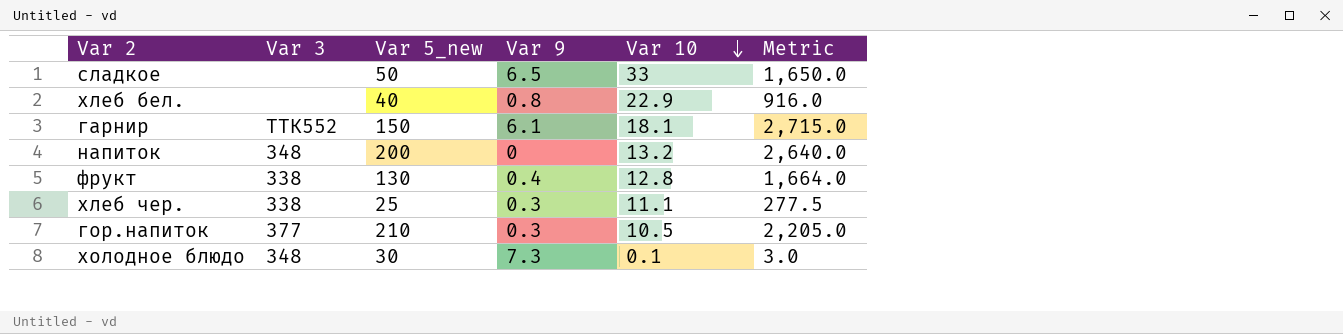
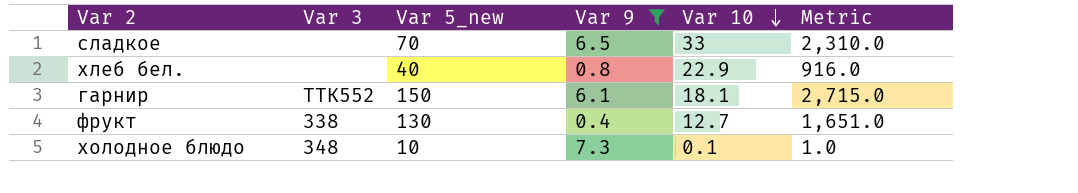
filter: none -> Var 9 >= 0.4
сладкое | Var 5_new: 50 -> 70
сладкое | Metric: 1,650.0 -> 2,310.0
фрукт | Var 10: 12.8 -> 12.7
фрукт | Metric: 1,664.0 -> 1,651.0
холодное блюдо | Var 5_new: 30 -> 10
холодное блюдо | Metric: 3.0 -> 1.0

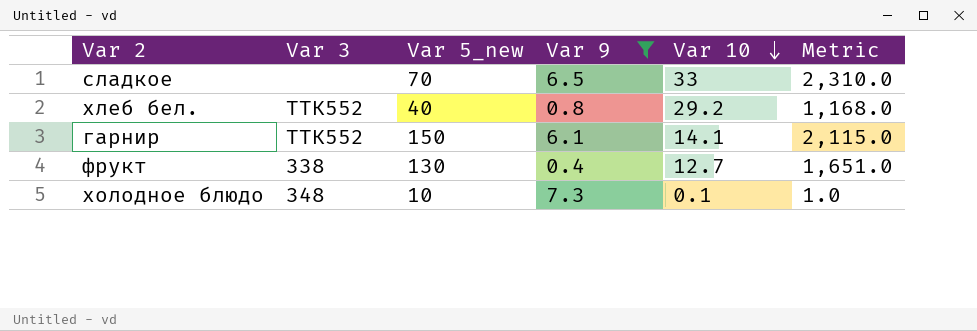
хлеб бел. | Var 3: none -> ТТК552
хлеб бел. | Var 10: 22.9 -> 29.2
хлеб бел. | Metric: 916.0 -> 1,168.0
гарнир | Var 10: 18.1 -> 14.1
гарнир | Metric: 2,715.0 -> 2,115.0

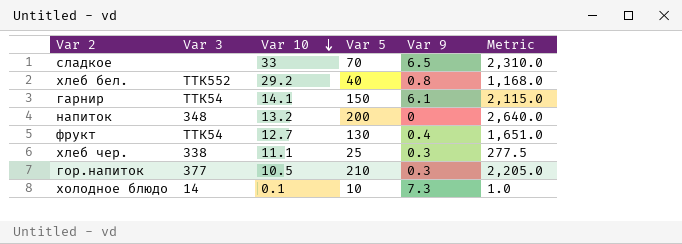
filter: Var 9 >= 0.4 -> none
column Var 10 | position: 5 -> 3
column name: Var 5_new -> Var 5
гарнир | Var 3: ТТК552 -> ТТК54
фрукт | Var 3: 338 -> ТТК54
холодное блюдо | Var 3: 348 -> 14

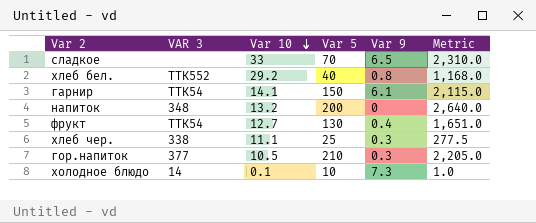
column name: Var 3 -> VAR 3

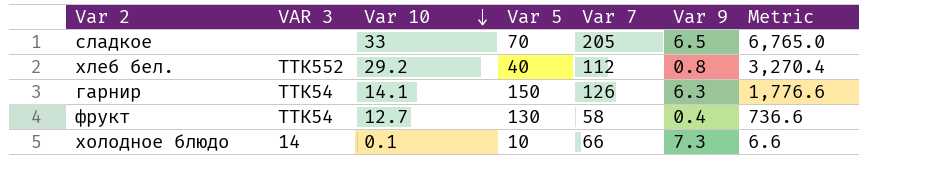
column Var 7 | position: none -> 5
column Metric | formula: [Var 10] * [Var 5] -> [Var 10] * [Var 7]
row напиток: 348 | 13.2 | 200 | 0 | 2,640.0 -> none
row хлеб чер.: 338 | 11.1 | 25 | 0.3 | 277.5 -> none
row гор.напиток: 377 | 10.5 | 210 | 0.3 | 2,205.0 -> none
гарнир | Var 9: 6.1 -> 6.3

